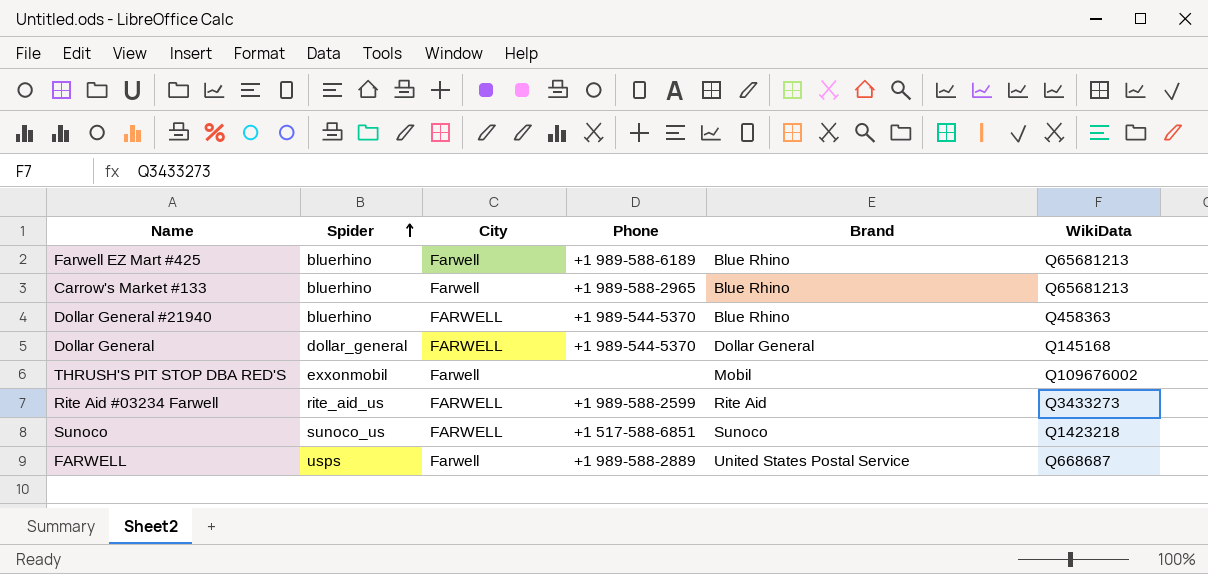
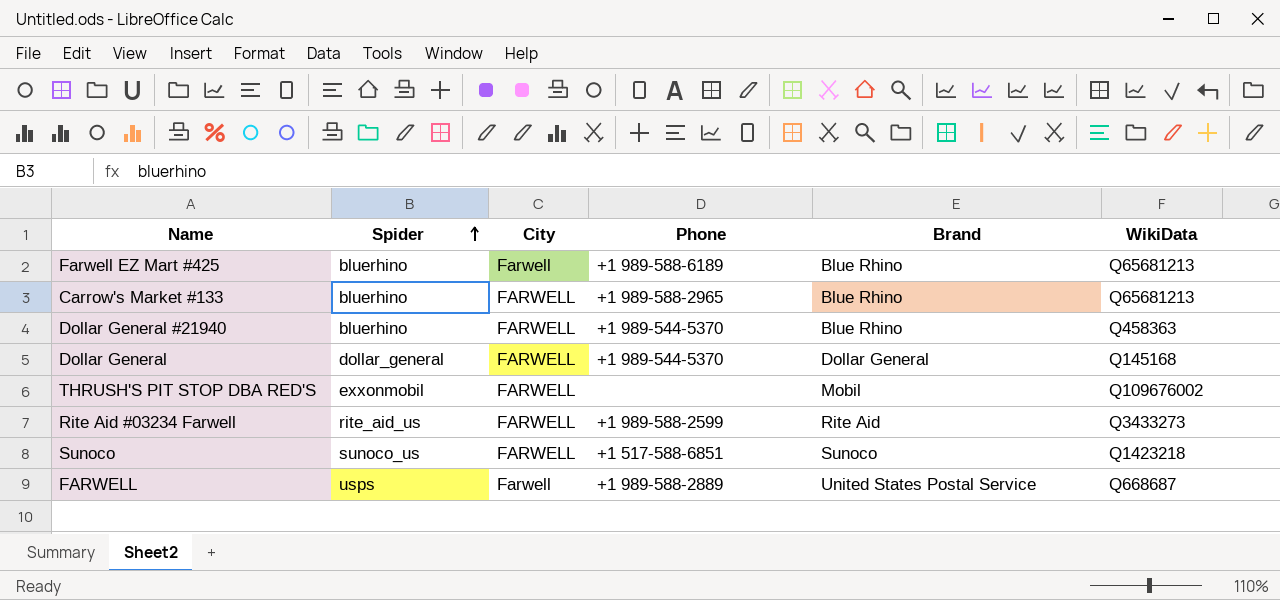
Carrow's Market #133 | City: Farwell -> FARWELL
THRUSH'S PIT STOP DBA RED'S | City: Farwell -> FARWELL

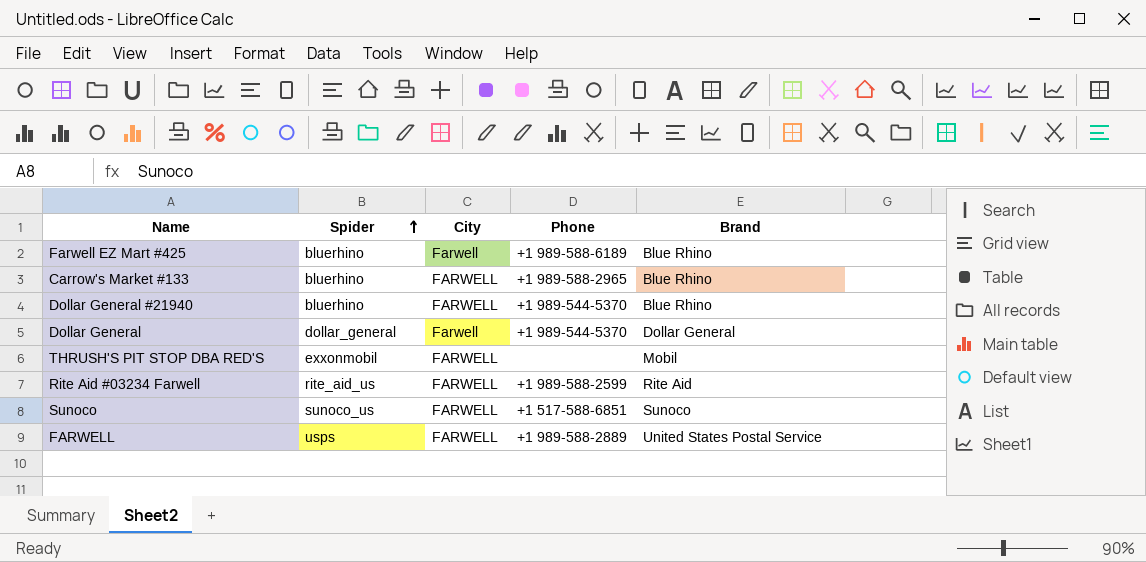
column WikiData | position: 6 -> none
Dollar General | City: FARWELL -> Farwell
FARWELL | City: Farwell -> FARWELL

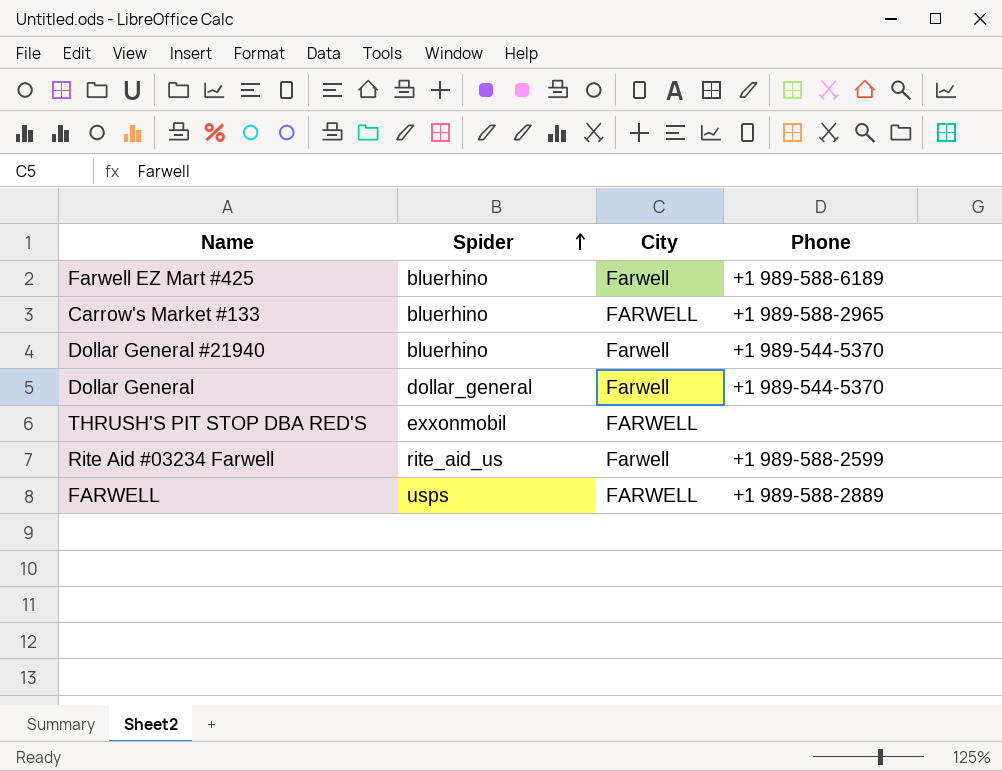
column Brand | position: 5 -> none
row Sunoco: sunoco_us | FARWELL | +1 517-588-6851 | Sunoco -> none
Dollar General #21940 | City: FARWELL -> Farwell
Rite Aid #03234 Farwell | City: FARWELL -> Farwell

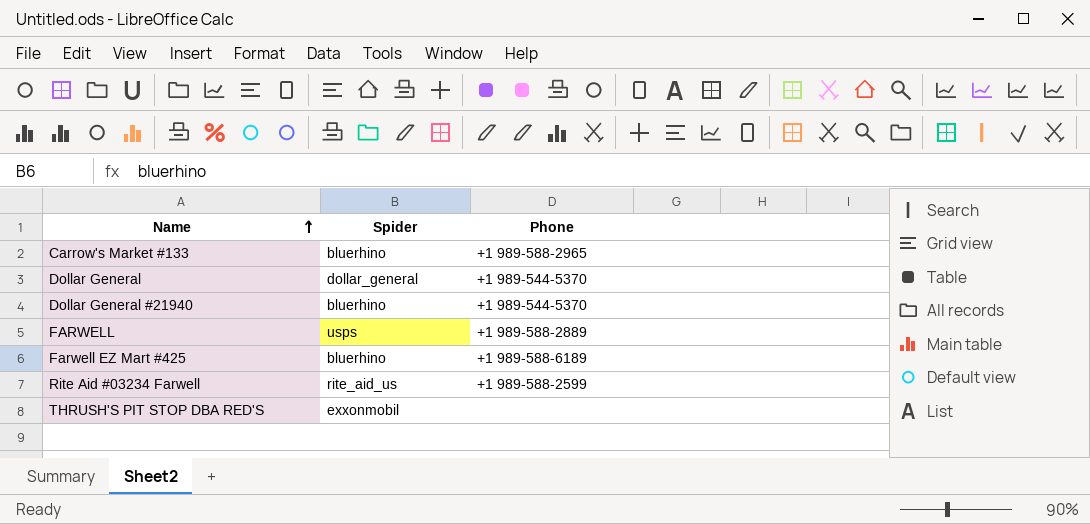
row order: Spider ascending -> Name ascending
column City | position: 3 -> none

